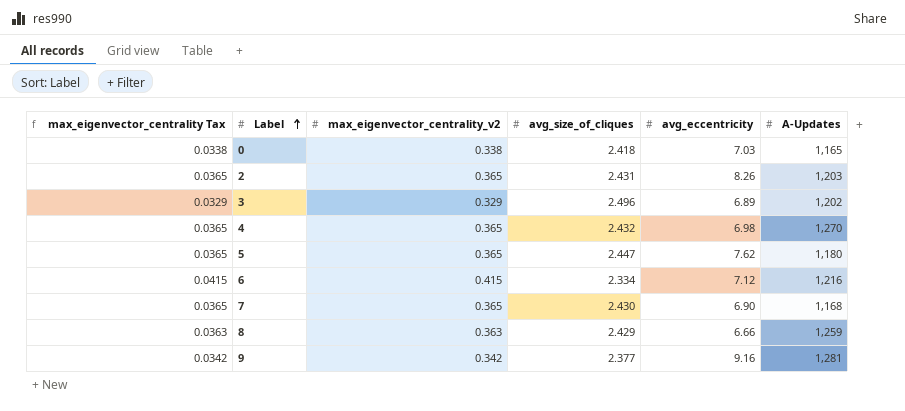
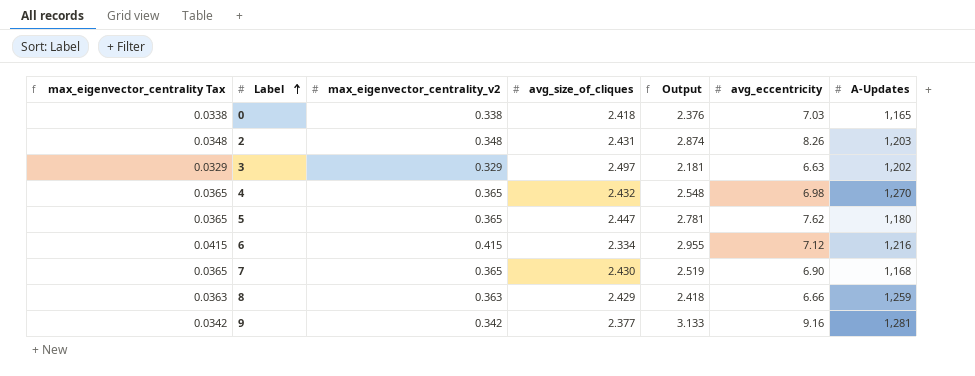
column Output | formula: none -> [max_eigenvector_centrality_v2] * [avg_eccentricity]
2 | max_eigenvector_centrality Tax: 0.0365 -> 0.0348
2 | max_eigenvector_centrality_v2: 0.365 -> 0.348
3 | avg_size_of_cliques: 2.496 -> 2.497
3 | avg_eccentricity: 6.89 -> 6.63

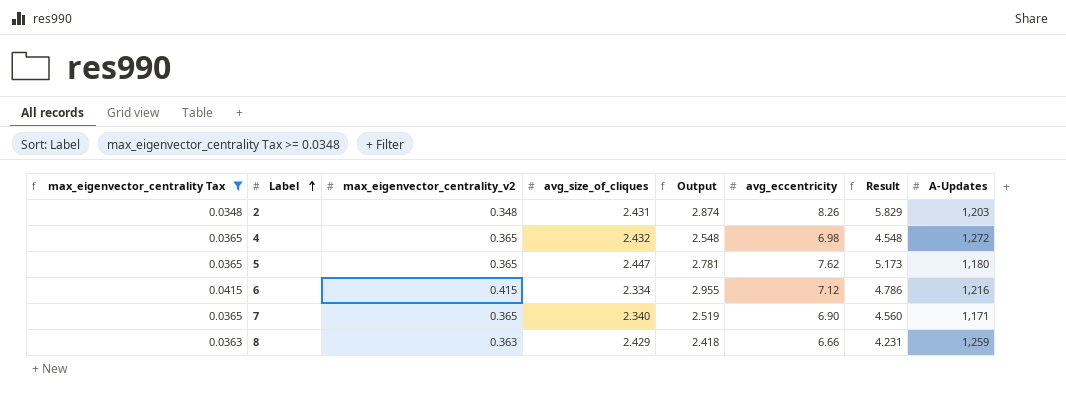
filter: none -> max_eigenvector_centrality Tax >= 0.0348
column Result | formula: none -> [avg_eccentricity] - [avg_size_of_cliques]
4 | A-Updates: 1,270 -> 1,272
7 | avg_size_of_cliques: 2.430 -> 2.340
7 | A-Updates: 1,168 -> 1,171

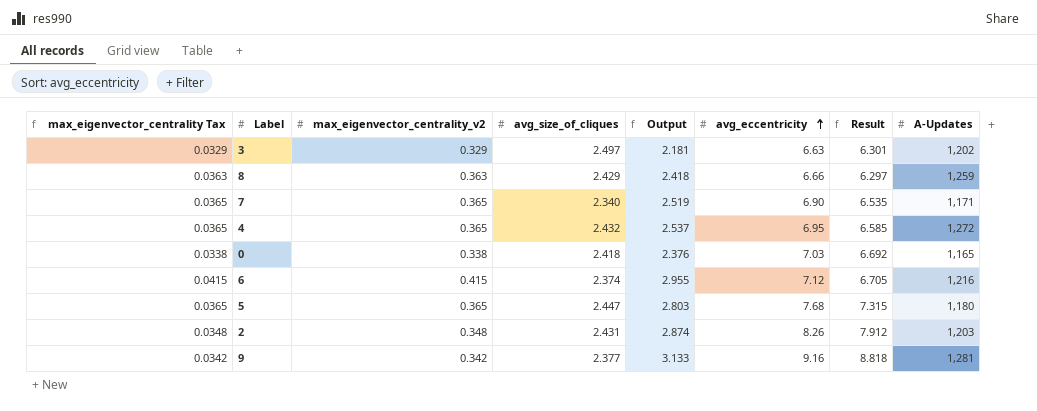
filter: max_eigenvector_centrality Tax >= 0.0348 -> none
row order: Label ascending -> avg_eccentricity ascending
column Result | formula: [avg_eccentricity] - [avg_size_of_cliques] -> [avg_eccentricity] - [max_eigenvector_centrality_v2]
4 | Output: 2.548 -> 2.537
4 | avg_eccentricity: 6.98 -> 6.95
6 | avg_size_of_cliques: 2.334 -> 2.374
5 | Output: 2.781 -> 2.803
5 | avg_eccentricity: 7.62 -> 7.68

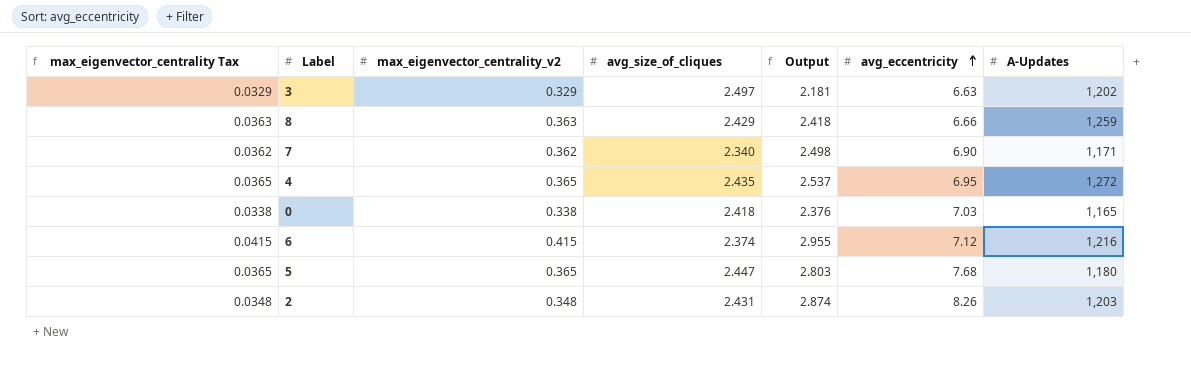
column Result | formula: [avg_eccentricity] - [max_eigenvector_centrality_v2] -> none
row 9: 0.0342 | 0.342 | 2.377 | 3.133 | 9.16 | 8.818 | 1,281 -> none
7 | max_eigenvector_centrality Tax: 0.0365 -> 0.0362
7 | max_eigenvector_centrality_v2: 0.365 -> 0.362
7 | Output: 2.519 -> 2.498
4 | avg_size_of_cliques: 2.432 -> 2.435

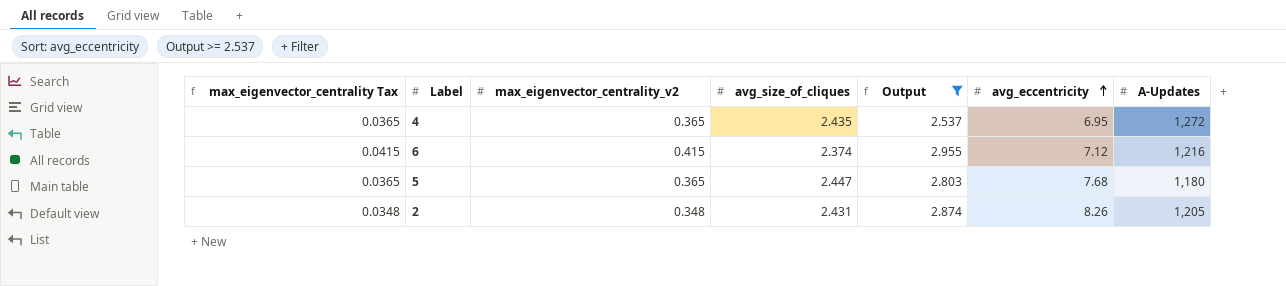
filter: none -> Output >= 2.537
2 | A-Updates: 1,203 -> 1,205

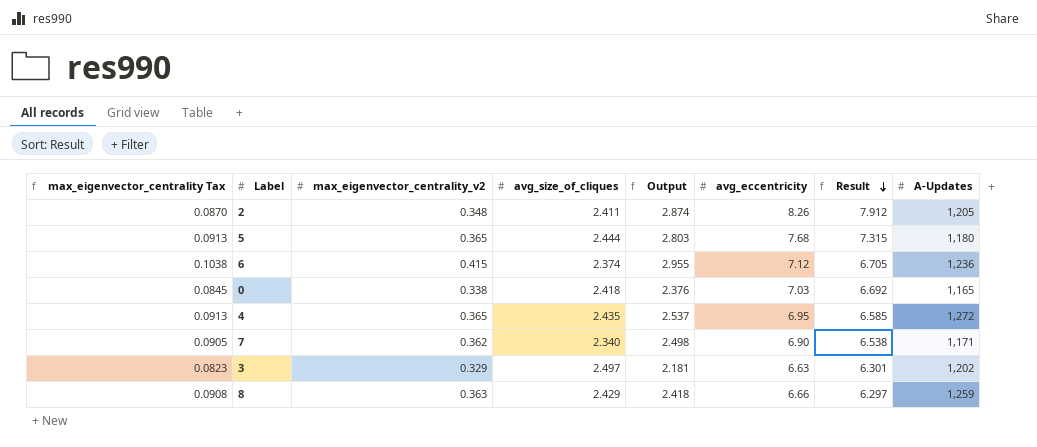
filter: Output >= 2.537 -> none
row order: avg_eccentricity ascending -> Result descending
column max_eigenvector_centrality Tax | formula: [max_eigenvector_centrality_v2] * 0.1 -> [max_eigenvector_centrality_v2] * 0.25
column Result | formula: none -> [avg_eccentricity] - [max_eigenvector_centrality_v2]
2 | avg_size_of_cliques: 2.431 -> 2.411
5 | avg_size_of_cliques: 2.447 -> 2.444
6 | A-Updates: 1,216 -> 1,236

